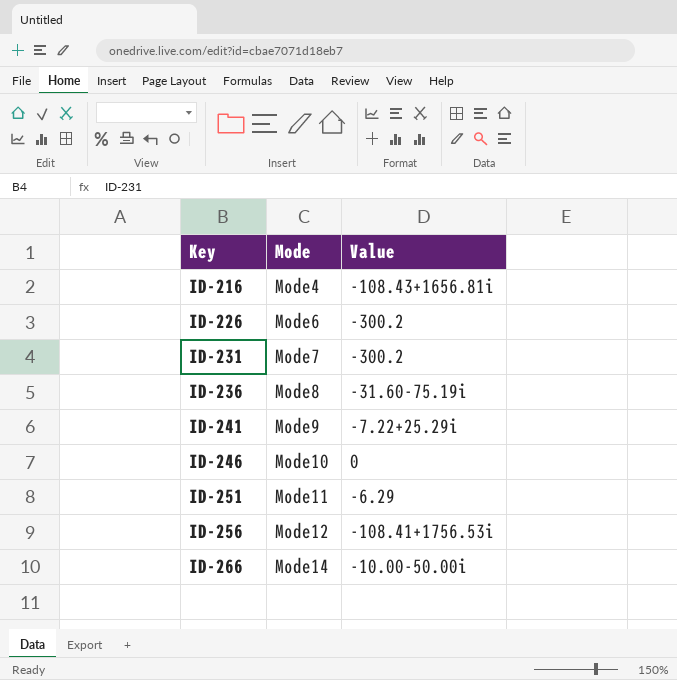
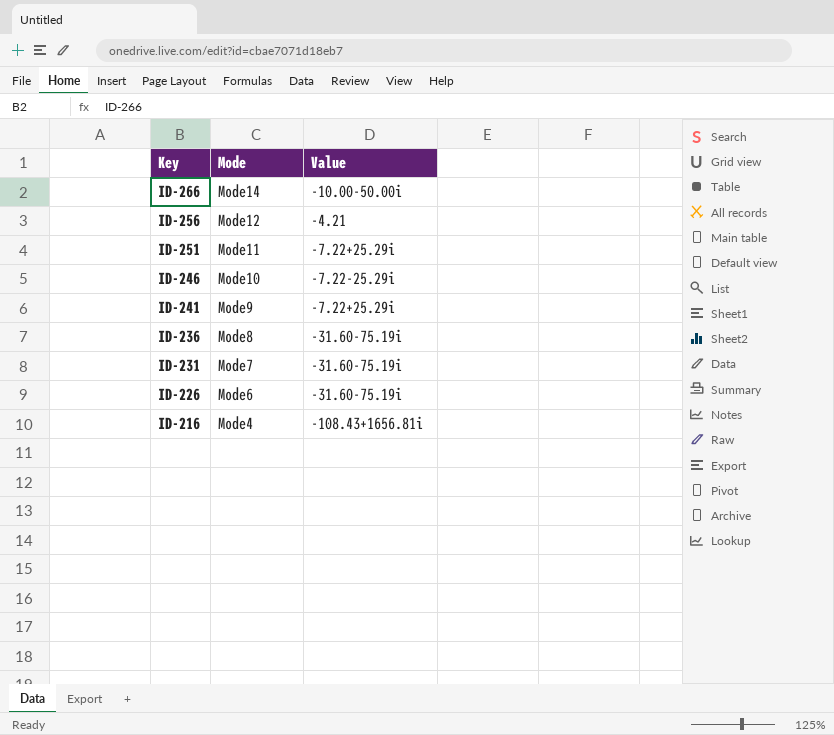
row order: Key ascending -> Key descending
ID-256 | Value: -108.41+1756.53i -> -4.21
ID-251 | Value: -6.29 -> -7.22+25.29i
ID-246 | Value: 0 -> -7.22-25.29i
ID-231 | Value: -300.2 -> -31.60-75.19i
ID-226 | Value: -300.2 -> -31.60-75.19i

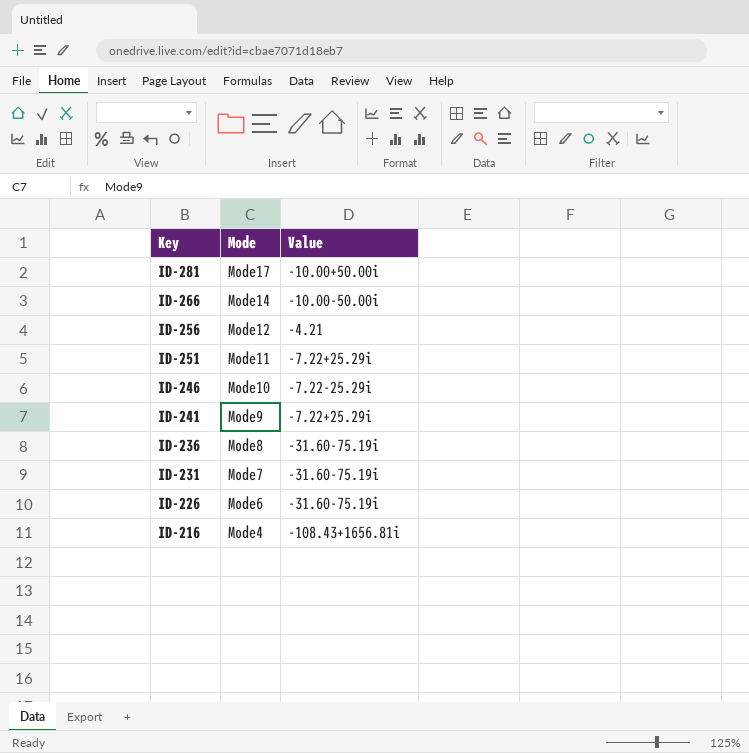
row ID-281: none -> Mode17 | -10.00+50.00i

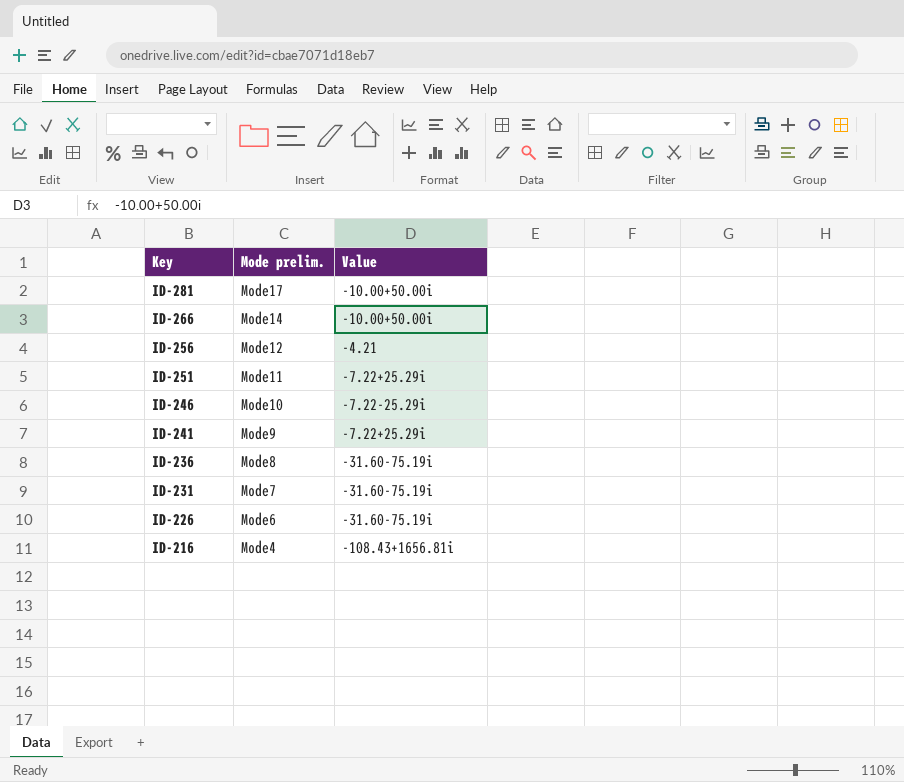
column name: Mode -> Mode prelim.
ID-266 | Value: -10.00-50.00i -> -10.00+50.00i

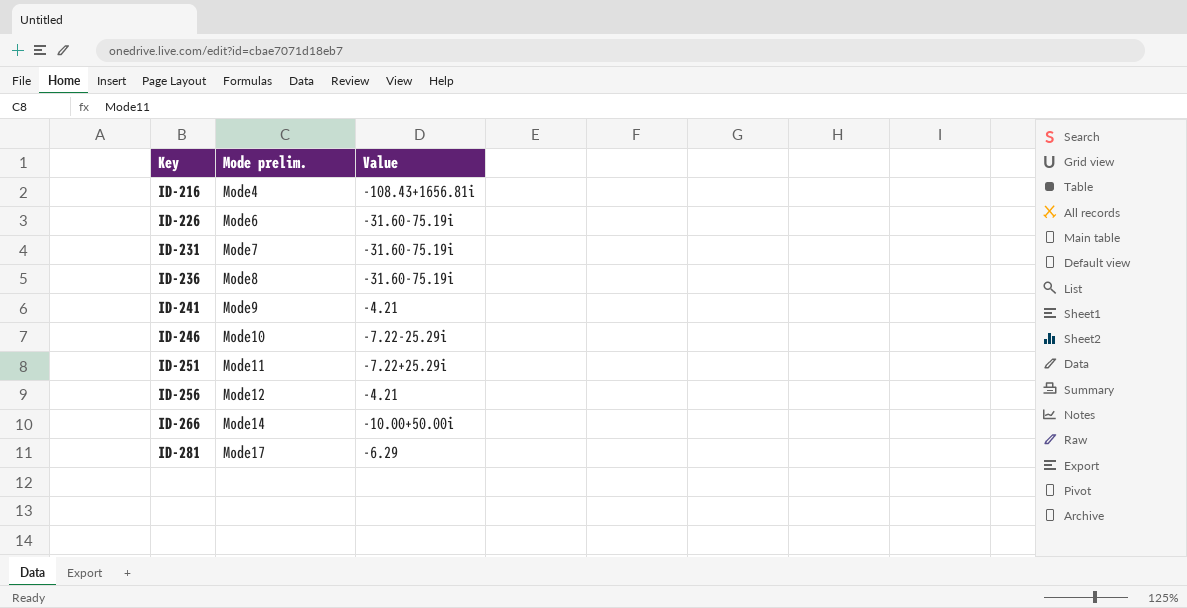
row order: Key descending -> Key ascending
ID-241 | Value: -7.22+25.29i -> -4.21
ID-281 | Value: -10.00+50.00i -> -6.29

